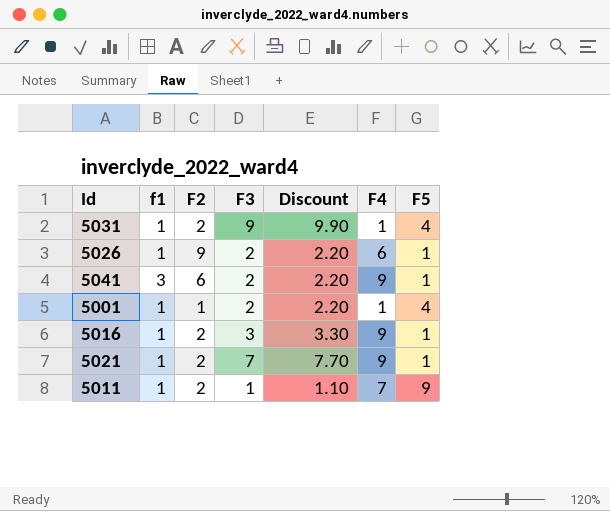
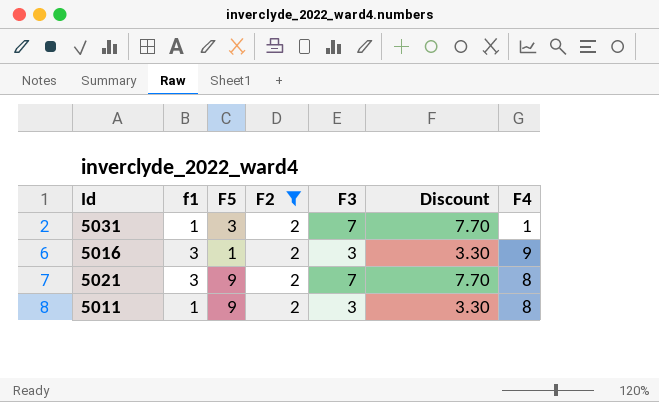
filter: none -> F2 = 2
column F5 | position: 7 -> 3
5031 | F5: 4 -> 3
5031 | F3: 9 -> 7
5031 | Discount: 9.90 -> 7.70
5016 | f1: 1 -> 3
5021 | f1: 1 -> 3
5021 | F5: 1 -> 9
5021 | F4: 9 -> 8
5011 | F3: 1 -> 3
5011 | Discount: 1.10 -> 3.30
5011 | F4: 7 -> 8

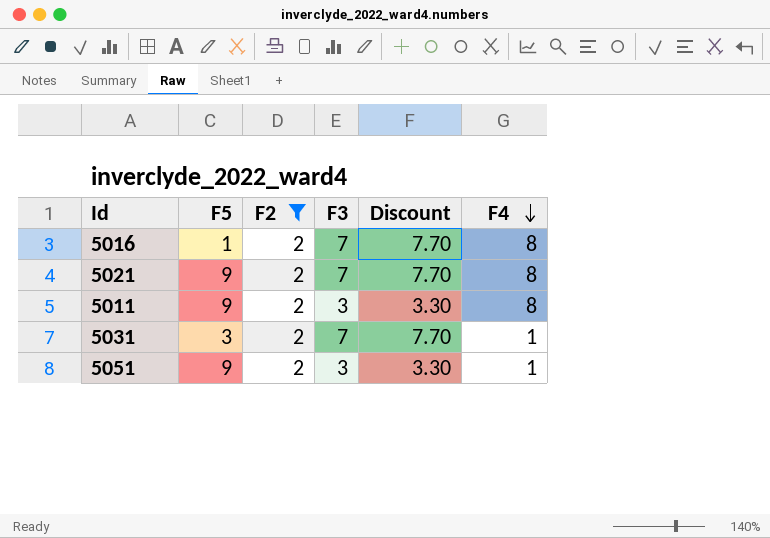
row order: none -> F4 descending
column f1 | position: 2 -> none
5016 | F3: 3 -> 7
5016 | Discount: 3.30 -> 7.70
5016 | F4: 9 -> 8
row 5051: none -> 9 | 2 | 3 | 3.30 | 1

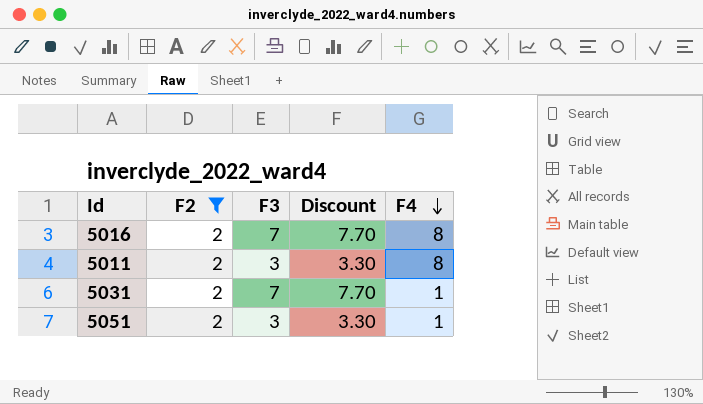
column F5 | position: 2 -> none
row 5021: 9 | 2 | 7 | 7.70 | 8 -> none

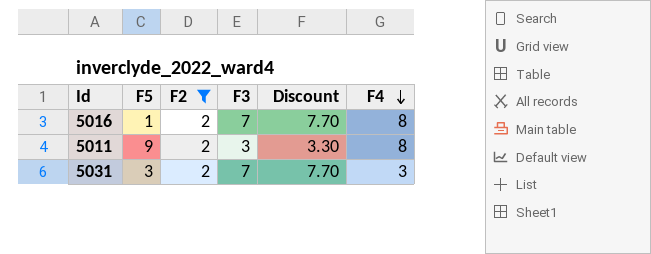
column F5 | position: none -> 2
row 5051: 2 | 3 | 3.30 | 1 -> none
5031 | F4: 1 -> 3

